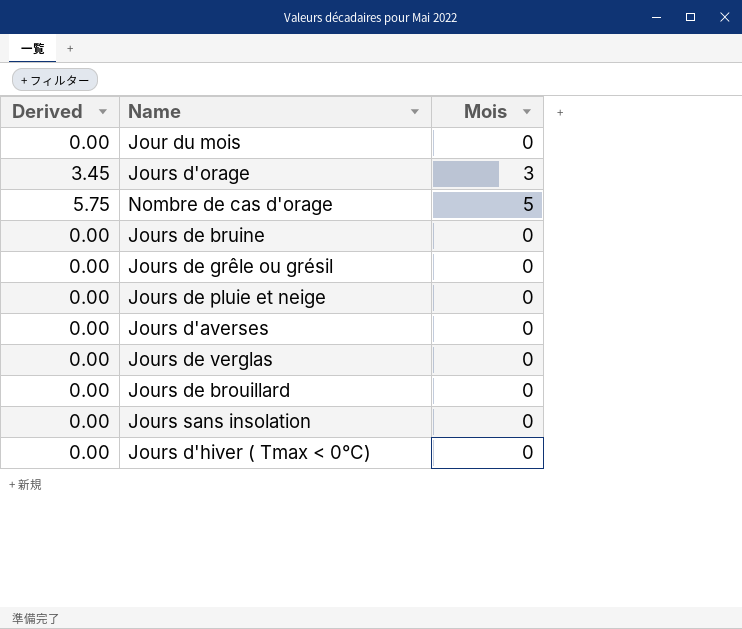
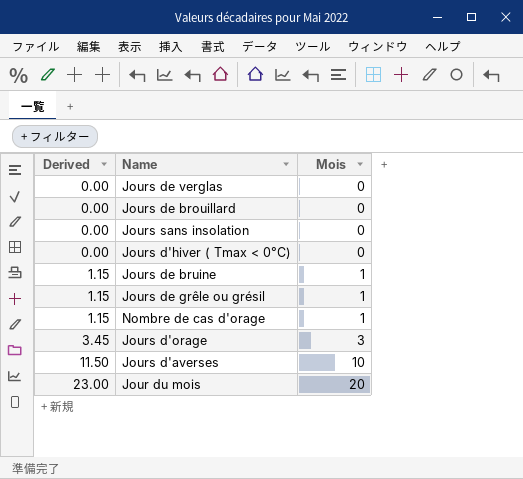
row order: none -> Derived ascending
row Jours de pluie et neige: 0.00 | 0 -> none
Jours de bruine | Derived: 0.00 -> 1.15
Jours de bruine | Mois: 0 -> 1
Jours de grêle ou grésil | Derived: 0.00 -> 1.15
Jours de grêle ou grésil | Mois: 0 -> 1
Nombre de cas d'orage | Derived: 5.75 -> 1.15
Nombre de cas d'orage | Mois: 5 -> 1
Jours d'averses | Derived: 0.00 -> 11.50
Jours d'averses | Mois: 0 -> 10
Jour du mois | Derived: 0.00 -> 23.00
Jour du mois | Mois: 0 -> 20

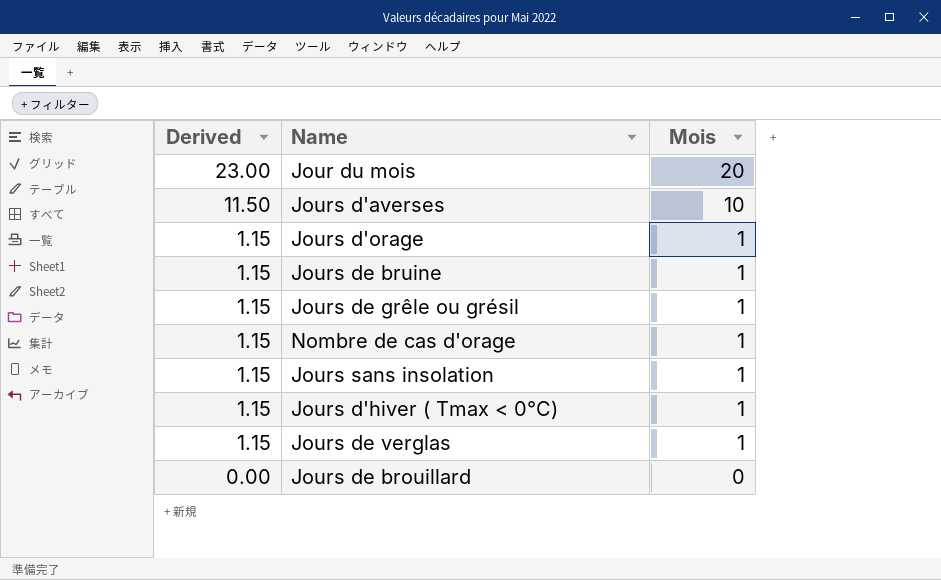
row order: Derived ascending -> Derived descending
Jours d'orage | Derived: 3.45 -> 1.15
Jours d'orage | Mois: 3 -> 1
Jours sans insolation | Derived: 0.00 -> 1.15
Jours sans insolation | Mois: 0 -> 1
Jours d'hiver ( Tmax < 0°C) | Derived: 0.00 -> 1.15
Jours d'hiver ( Tmax < 0°C) | Mois: 0 -> 1
Jours de verglas | Derived: 0.00 -> 1.15
Jours de verglas | Mois: 0 -> 1

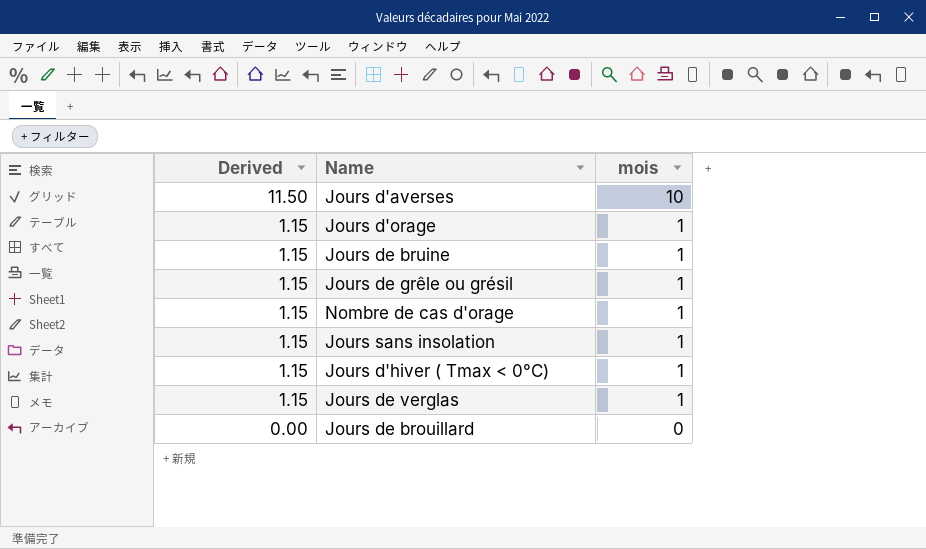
column name: Mois -> mois
row Jour du mois: 23.00 | 20 -> none

